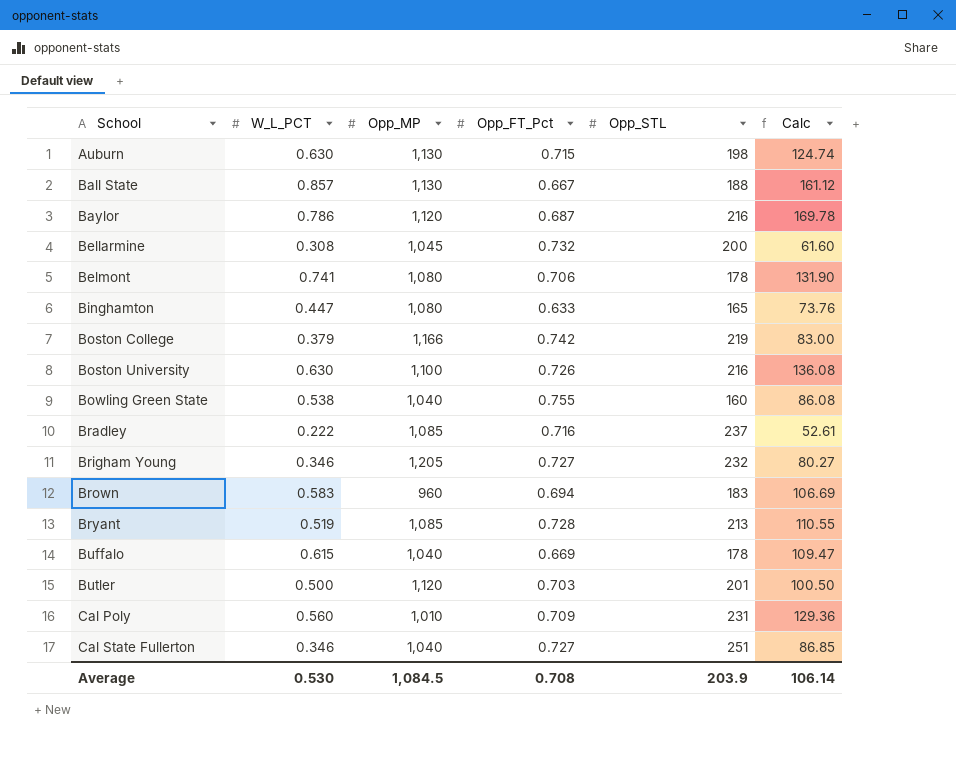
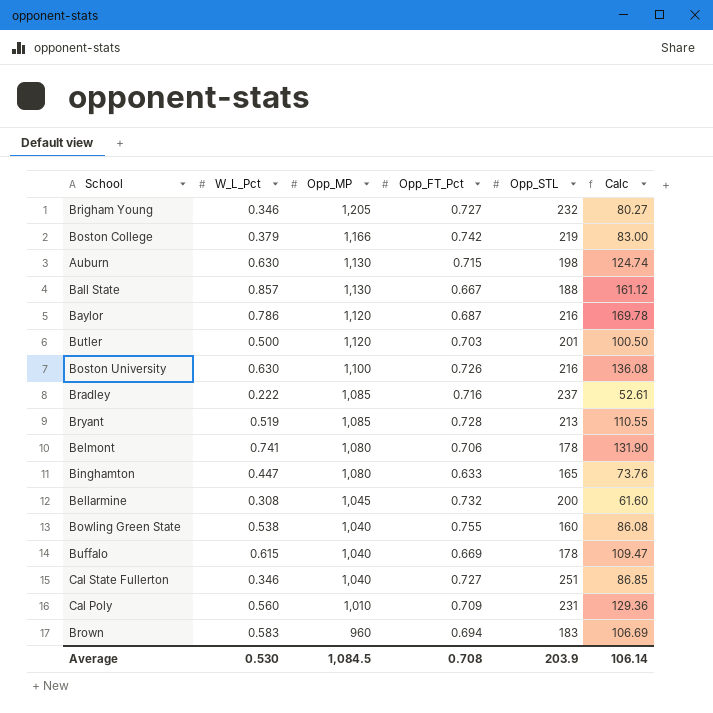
row order: School ascending -> Opp_MP descending
column name: W_L_PCT -> W_L_Pct

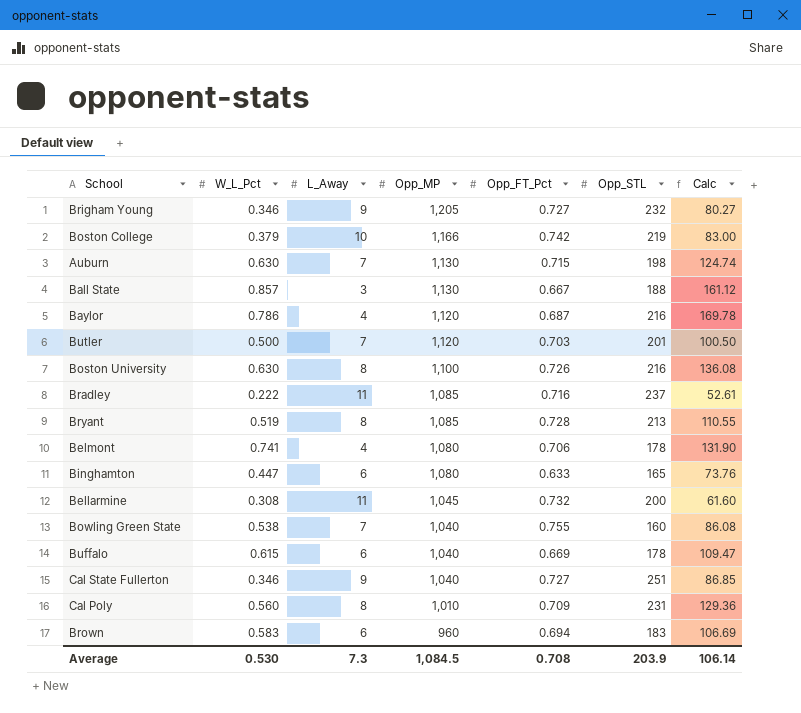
column L_Away | position: none -> 3

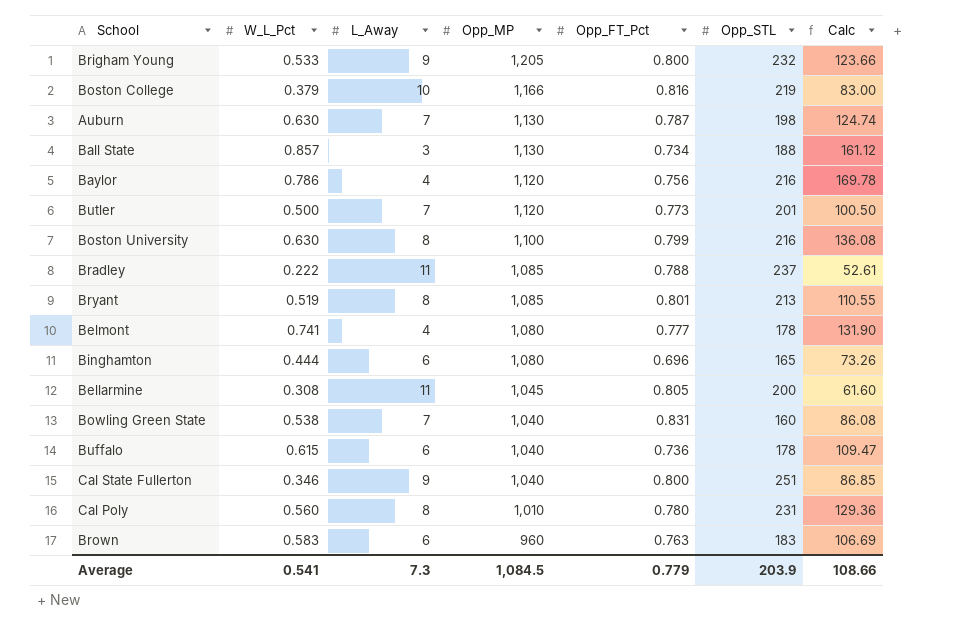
Brigham Young | W_L_Pct: 0.346 -> 0.533
Brigham Young | Opp_FT_Pct: 0.727 -> 0.800
Brigham Young | Calc: 80.27 -> 123.66
Boston College | Opp_FT_Pct: 0.742 -> 0.816
Auburn | Opp_FT_Pct: 0.715 -> 0.787
Ball State | Opp_FT_Pct: 0.667 -> 0.734
Baylor | Opp_FT_Pct: 0.687 -> 0.756
Butler | Opp_FT_Pct: 0.703 -> 0.773
Boston University | Opp_FT_Pct: 0.726 -> 0.799
Bradley | Opp_FT_Pct: 0.716 -> 0.788
Bryant | Opp_FT_Pct: 0.728 -> 0.801
Belmont | Opp_FT_Pct: 0.706 -> 0.777
Binghamton | W_L_Pct: 0.447 -> 0.444
Binghamton | Opp_FT_Pct: 0.633 -> 0.696
Binghamton | Calc: 73.76 -> 73.26
Bellarmine | Opp_FT_Pct: 0.732 -> 0.805
Bowling Green State | Opp_FT_Pct: 0.755 -> 0.831
Buffalo | Opp_FT_Pct: 0.669 -> 0.736
Cal State Fullerton | Opp_FT_Pct: 0.727 -> 0.800
Cal Poly | Opp_FT_Pct: 0.709 -> 0.780
Brown | Opp_FT_Pct: 0.694 -> 0.763
Average | W_L_Pct: 0.530 -> 0.541
Average | Opp_FT_Pct: 0.708 -> 0.779
Average | Calc: 106.14 -> 108.66

